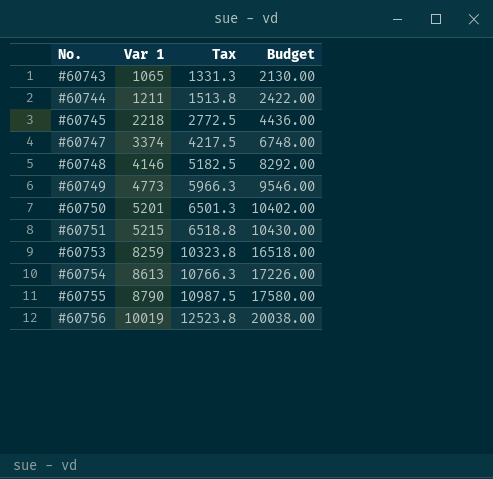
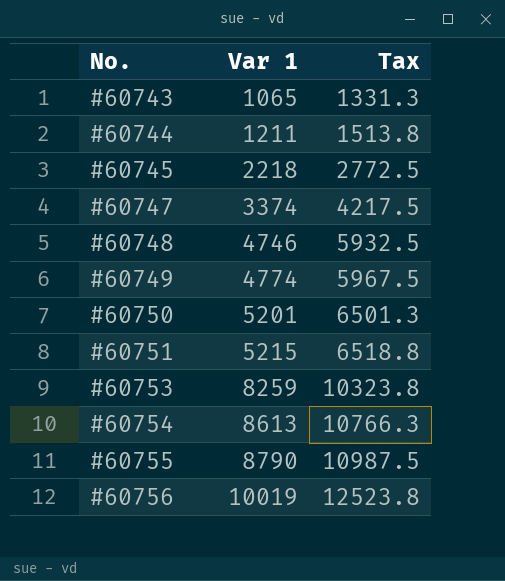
column Budget | formula: [Var 1] * 2 -> none
#60748 | Var 1: 4146 -> 4746
#60748 | Tax: 5182.5 -> 5932.5
#60749 | Var 1: 4773 -> 4774
#60749 | Tax: 5966.3 -> 5967.5

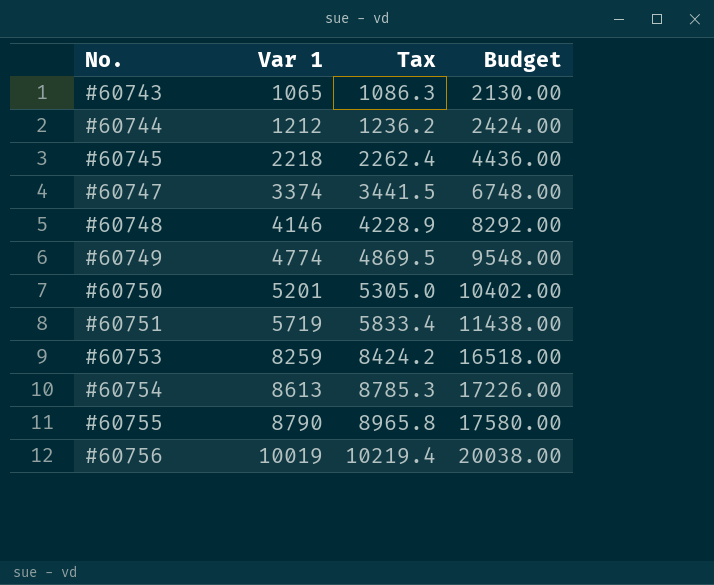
column Tax | formula: [Var 1] * 1.25 -> [Var 1] * 1.02
column Budget | formula: none -> [Var 1] * 2
#60744 | Var 1: 1211 -> 1212
#60748 | Var 1: 4746 -> 4146
#60751 | Var 1: 5215 -> 5719

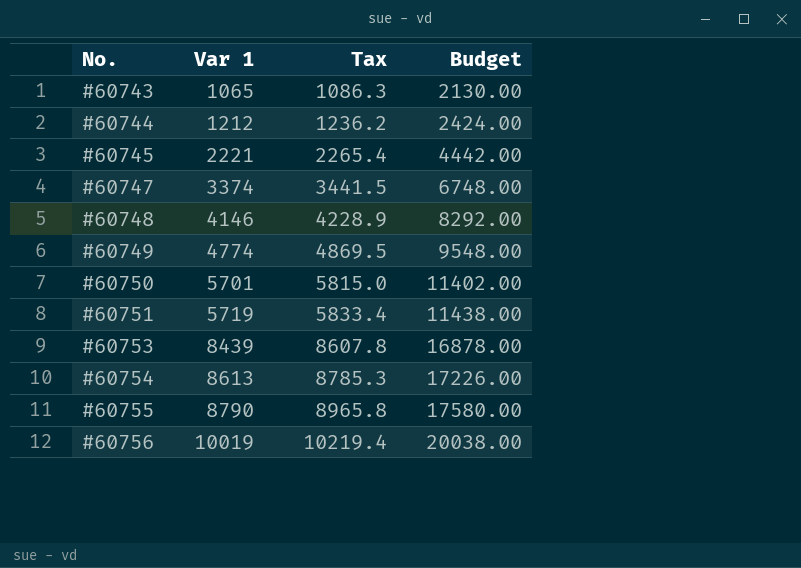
#60745 | Var 1: 2218 -> 2221
#60745 | Tax: 2262.4 -> 2265.4
#60745 | Budget: 4436.00 -> 4442.00
#60750 | Var 1: 5201 -> 5701
#60750 | Tax: 5305.0 -> 5815.0
#60750 | Budget: 10402.00 -> 11402.00
#60753 | Var 1: 8259 -> 8439
#60753 | Tax: 8424.2 -> 8607.8
#60753 | Budget: 16518.00 -> 16878.00

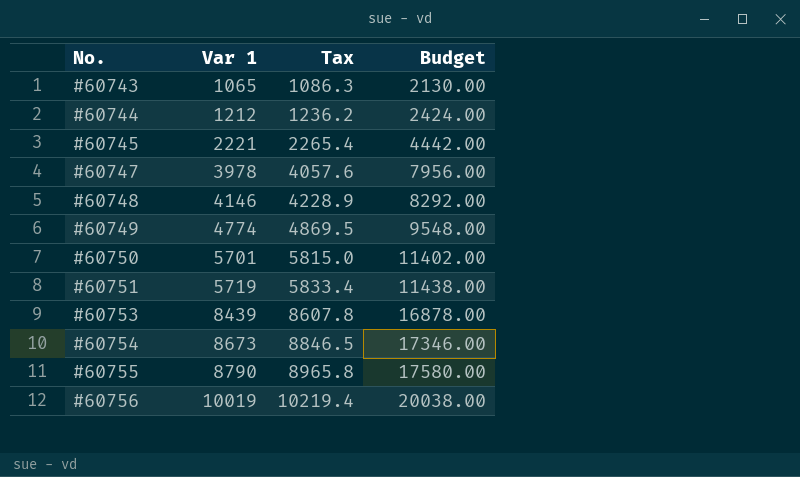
#60747 | Var 1: 3374 -> 3978
#60747 | Tax: 3441.5 -> 4057.6
#60747 | Budget: 6748.00 -> 7956.00
#60754 | Var 1: 8613 -> 8673
#60754 | Tax: 8785.3 -> 8846.5
#60754 | Budget: 17226.00 -> 17346.00

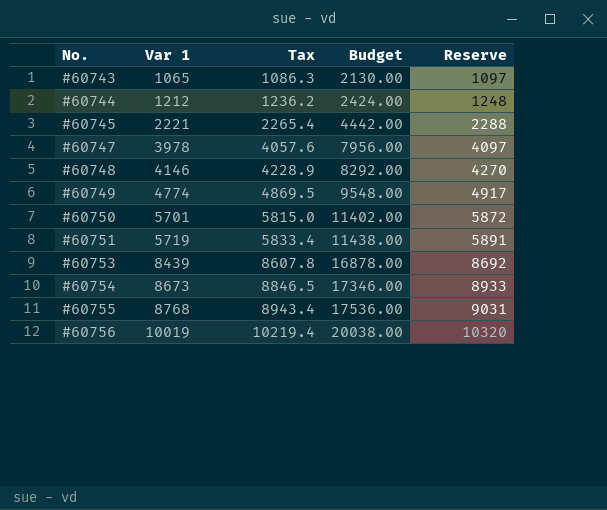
column Reserve | formula: none -> [Var 1] * 1.03
#60755 | Var 1: 8790 -> 8768
#60755 | Tax: 8965.8 -> 8943.4
#60755 | Budget: 17580.00 -> 17536.00

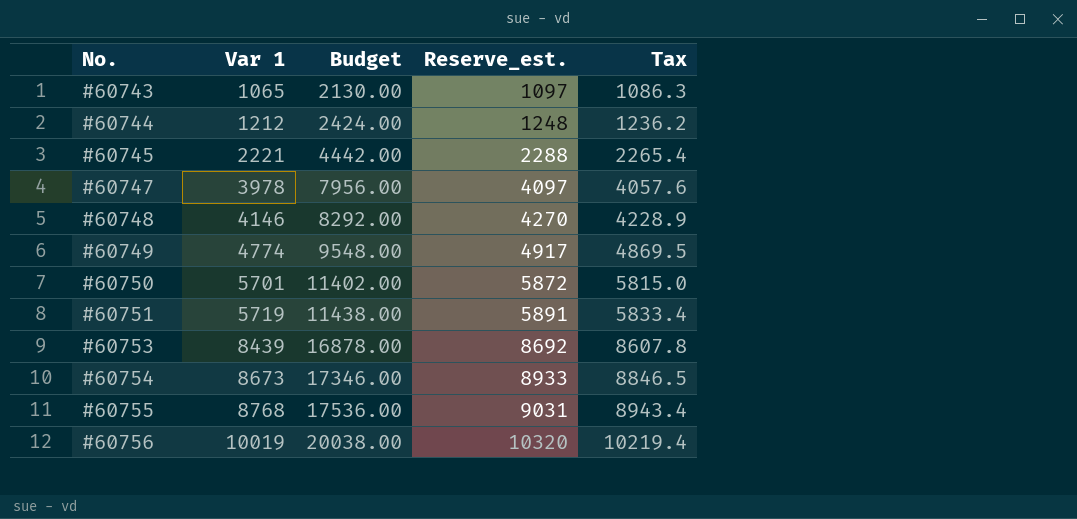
column name: Reserve -> Reserve_est.
column Tax | position: 3 -> 5

